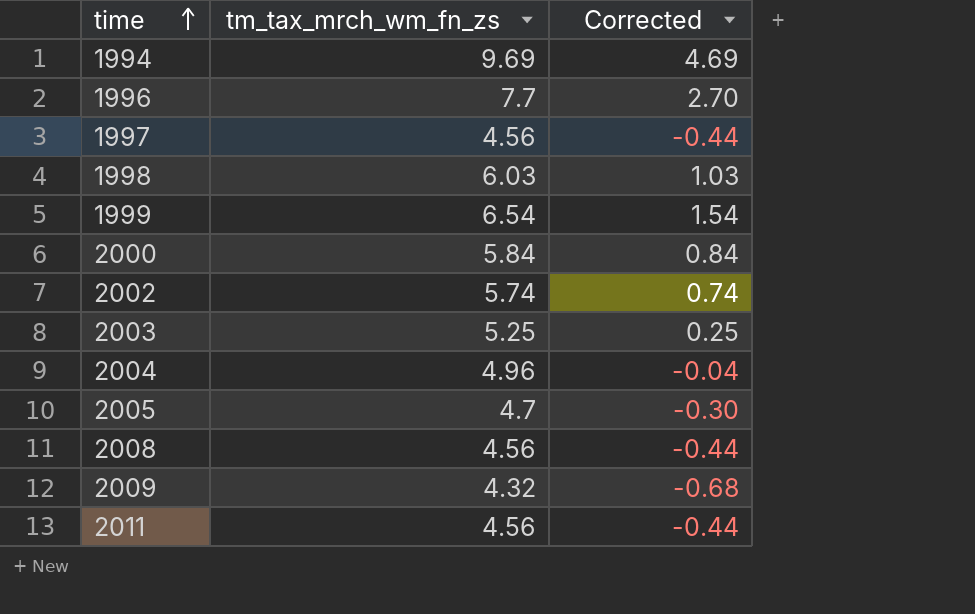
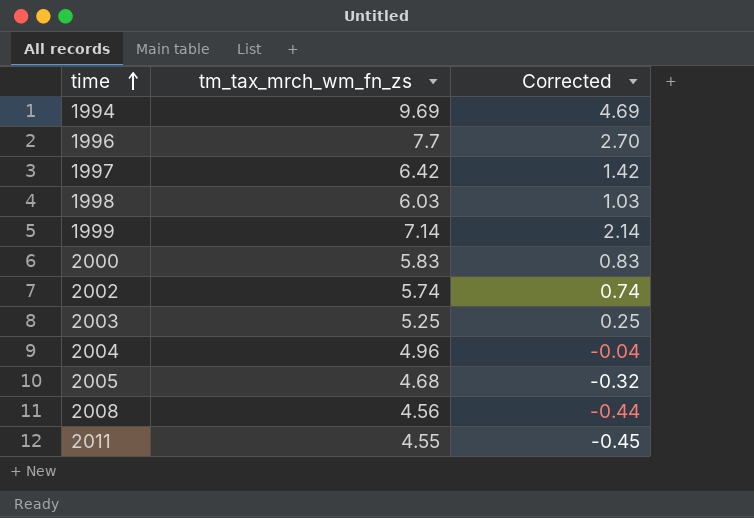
row 2009: 4.32 | -0.68 -> none
1997 | tm_tax_mrch_wm_fn_zs: 4.56 -> 6.42
1997 | Corrected: -0.44 -> 1.42
1999 | tm_tax_mrch_wm_fn_zs: 6.54 -> 7.14
1999 | Corrected: 1.54 -> 2.14
2000 | tm_tax_mrch_wm_fn_zs: 5.84 -> 5.83
2000 | Corrected: 0.84 -> 0.83
2005 | tm_tax_mrch_wm_fn_zs: 4.7 -> 4.68
2005 | Corrected: -0.30 -> -0.32
2011 | tm_tax_mrch_wm_fn_zs: 4.56 -> 4.55
2011 | Corrected: -0.44 -> -0.45

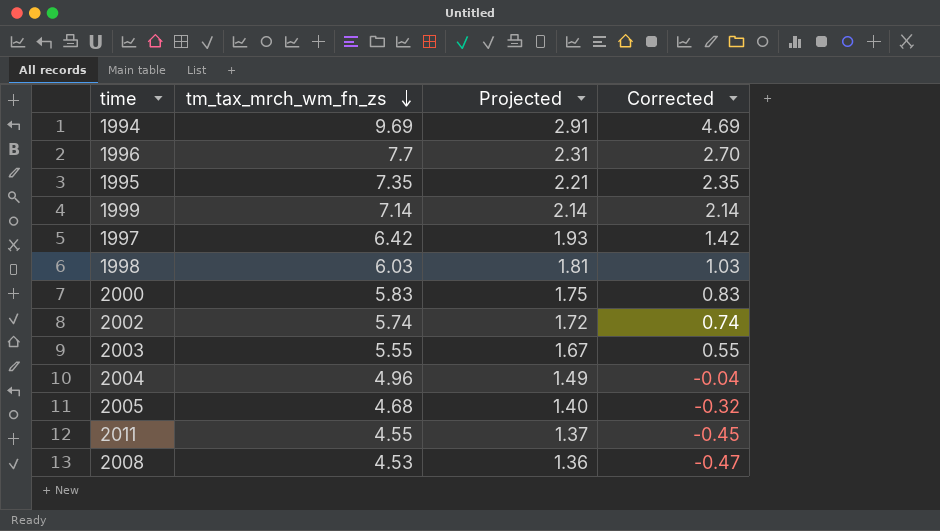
row order: time ascending -> tm_tax_mrch_wm_fn_zs descending
column Projected | formula: none -> [tm_tax_mrch_wm_fn_zs] * 0.3
row 1995: none -> 7.35 | 2.21 | 2.35
2003 | tm_tax_mrch_wm_fn_zs: 5.25 -> 5.55
2003 | Corrected: 0.25 -> 0.55
2008 | tm_tax_mrch_wm_fn_zs: 4.56 -> 4.53
2008 | Corrected: -0.44 -> -0.47

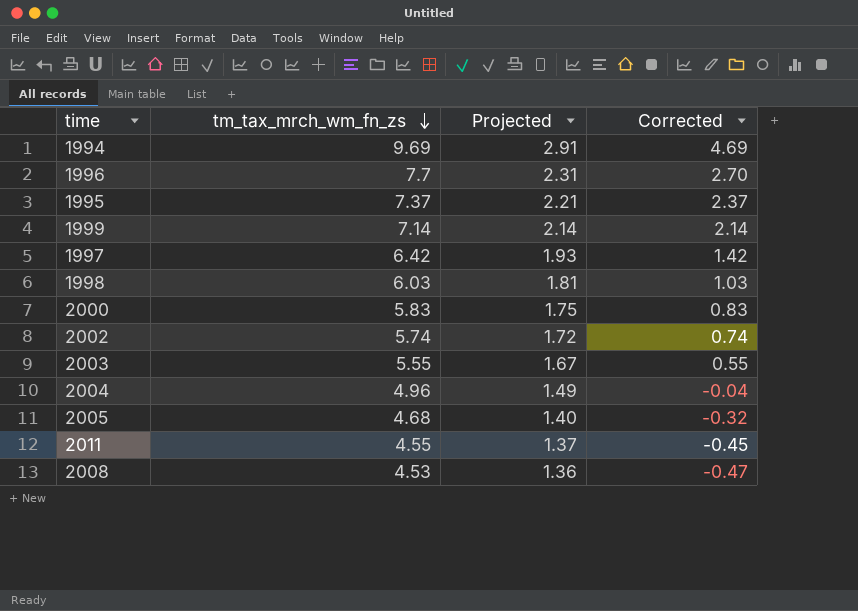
1995 | tm_tax_mrch_wm_fn_zs: 7.35 -> 7.37
1995 | Corrected: 2.35 -> 2.37

